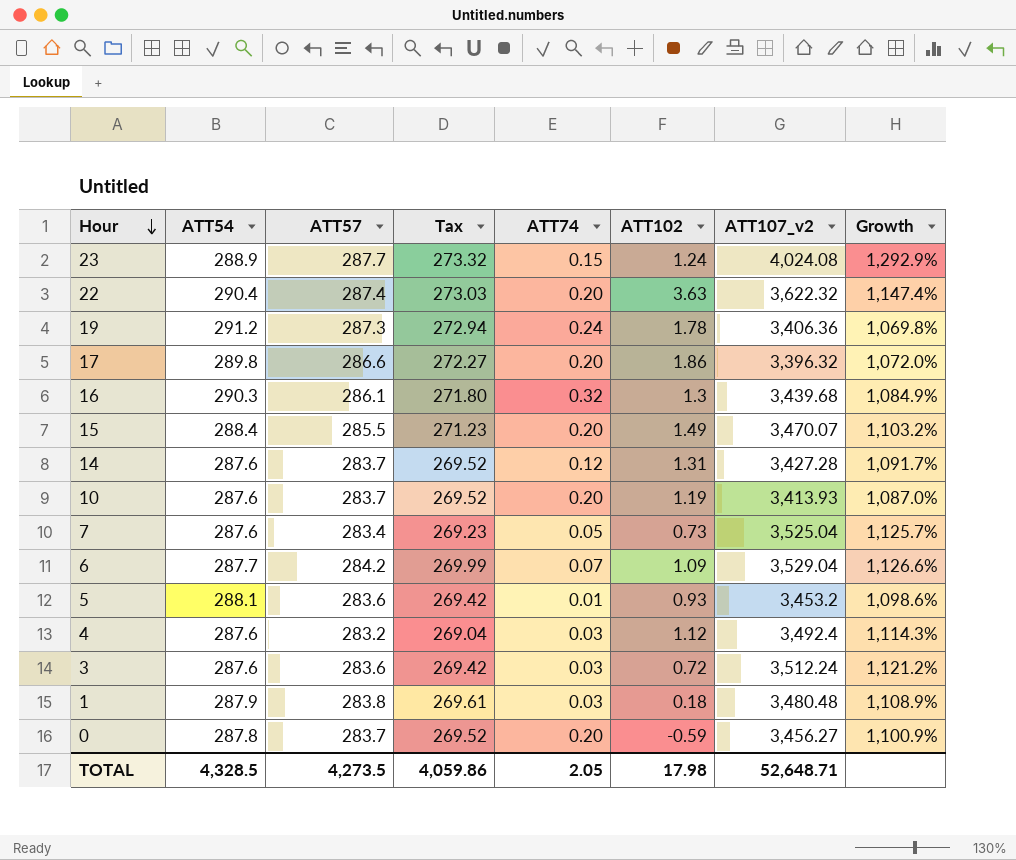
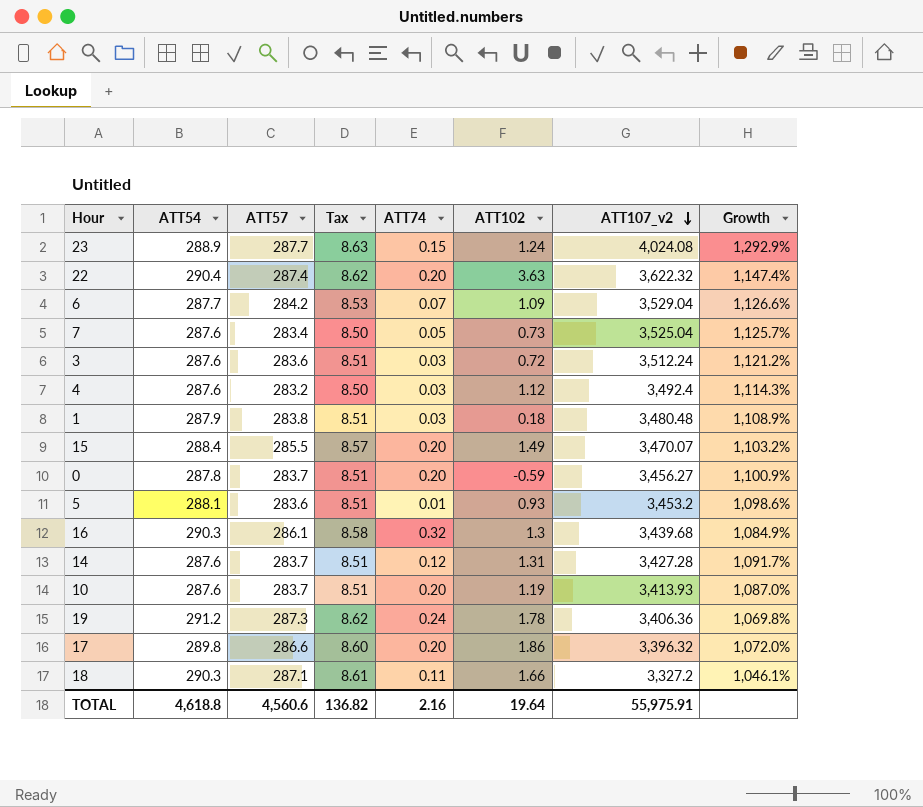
row order: Hour descending -> ATT107_v2 descending
column Tax | formula: [ATT57] * 0.95 -> [ATT57] * 0.03
row 18: none -> 290.3 | 287.1 | 8.61 | 0.11 | 1.66 | 3,327.2 | 1,046.1%
TOTAL | ATT54: 4,328.5 -> 4,618.8
TOTAL | ATT57: 4,273.5 -> 4,560.6
TOTAL | Tax: 4,059.86 -> 136.82
TOTAL | ATT74: 2.05 -> 2.16
TOTAL | ATT102: 17.98 -> 19.64
TOTAL | ATT107_v2: 52,648.71 -> 55,975.91

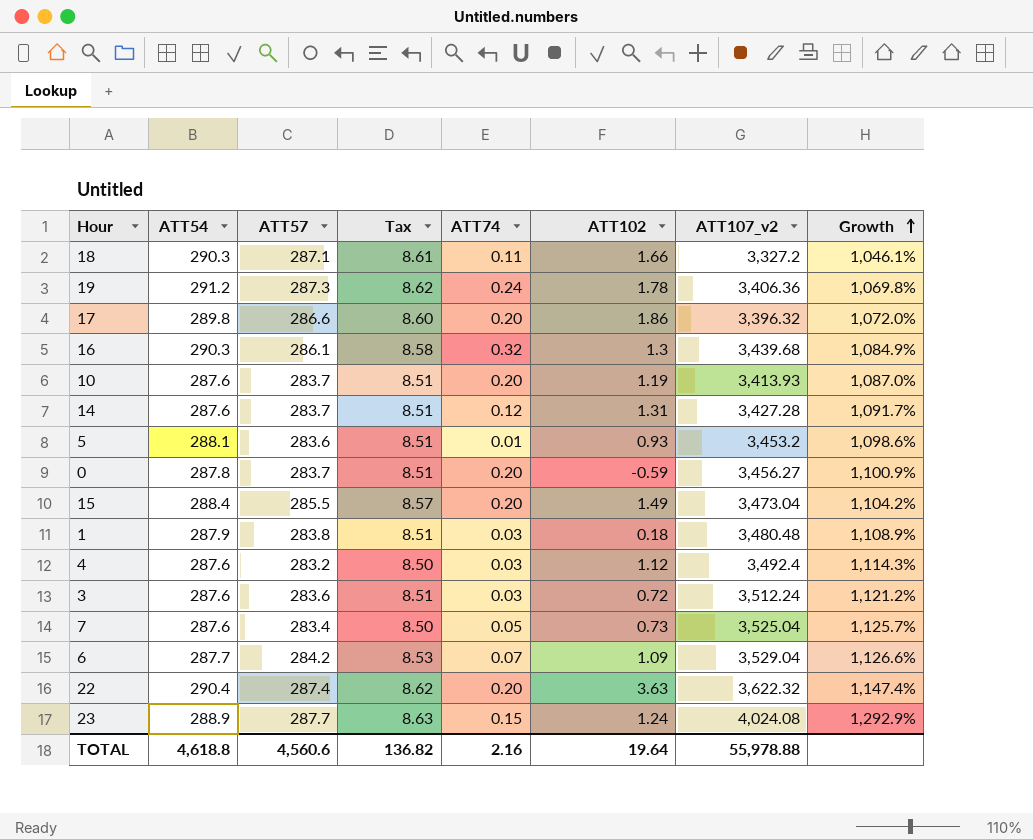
row order: ATT107_v2 descending -> Growth ascending
15 | ATT107_v2: 3,470.07 -> 3,473.04
15 | Growth: 1,103.2% -> 1,104.2%
TOTAL | ATT107_v2: 55,975.91 -> 55,978.88

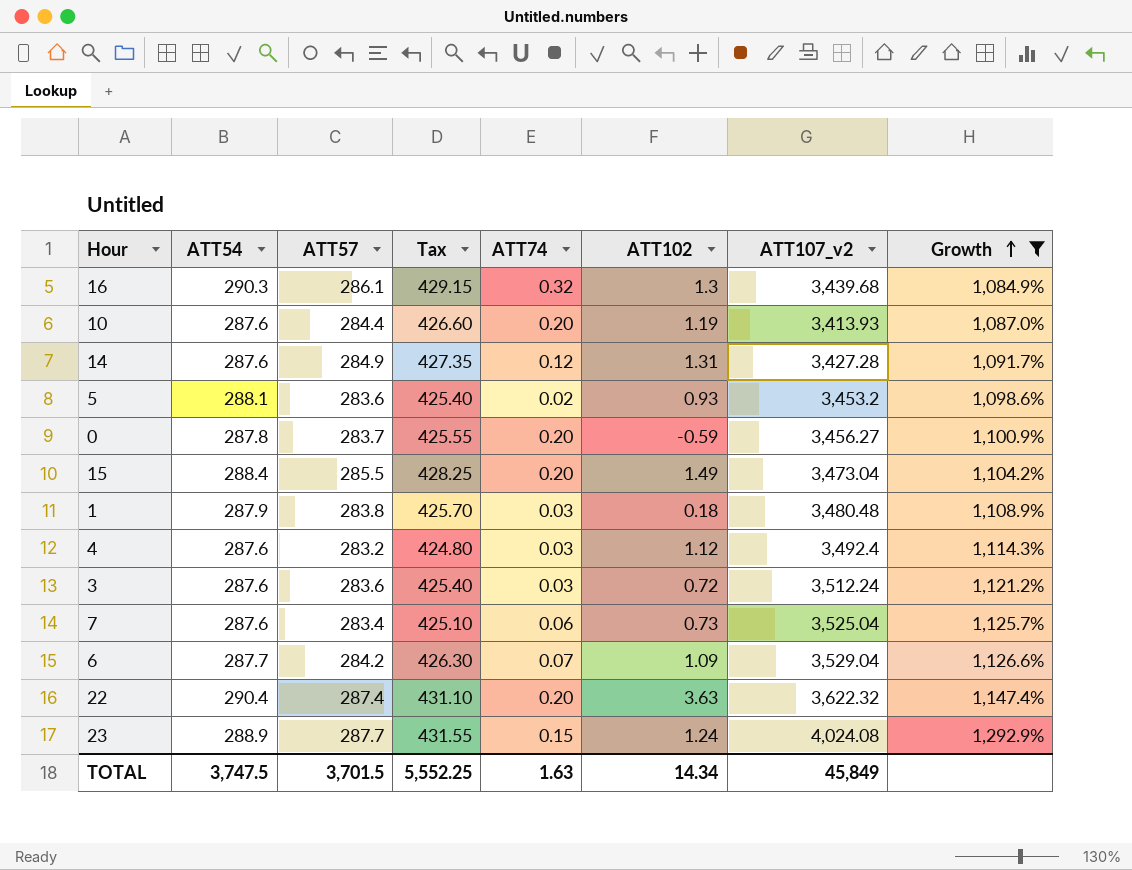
filter: none -> Growth >= 1,084.9%
column Tax | formula: [ATT57] * 0.03 -> [ATT57] * 1.5
10 | ATT57: 283.7 -> 284.4
14 | ATT57: 283.7 -> 284.9
5 | ATT74: 0.01 -> 0.02
7 | ATT74: 0.05 -> 0.06
TOTAL | ATT54: 4,618.8 -> 3,747.5
TOTAL | ATT57: 4,560.6 -> 3,701.5
TOTAL | Tax: 136.82 -> 5,552.25
TOTAL | ATT74: 2.16 -> 1.63
TOTAL | ATT102: 19.64 -> 14.34
TOTAL | ATT107_v2: 55,978.88 -> 45,849

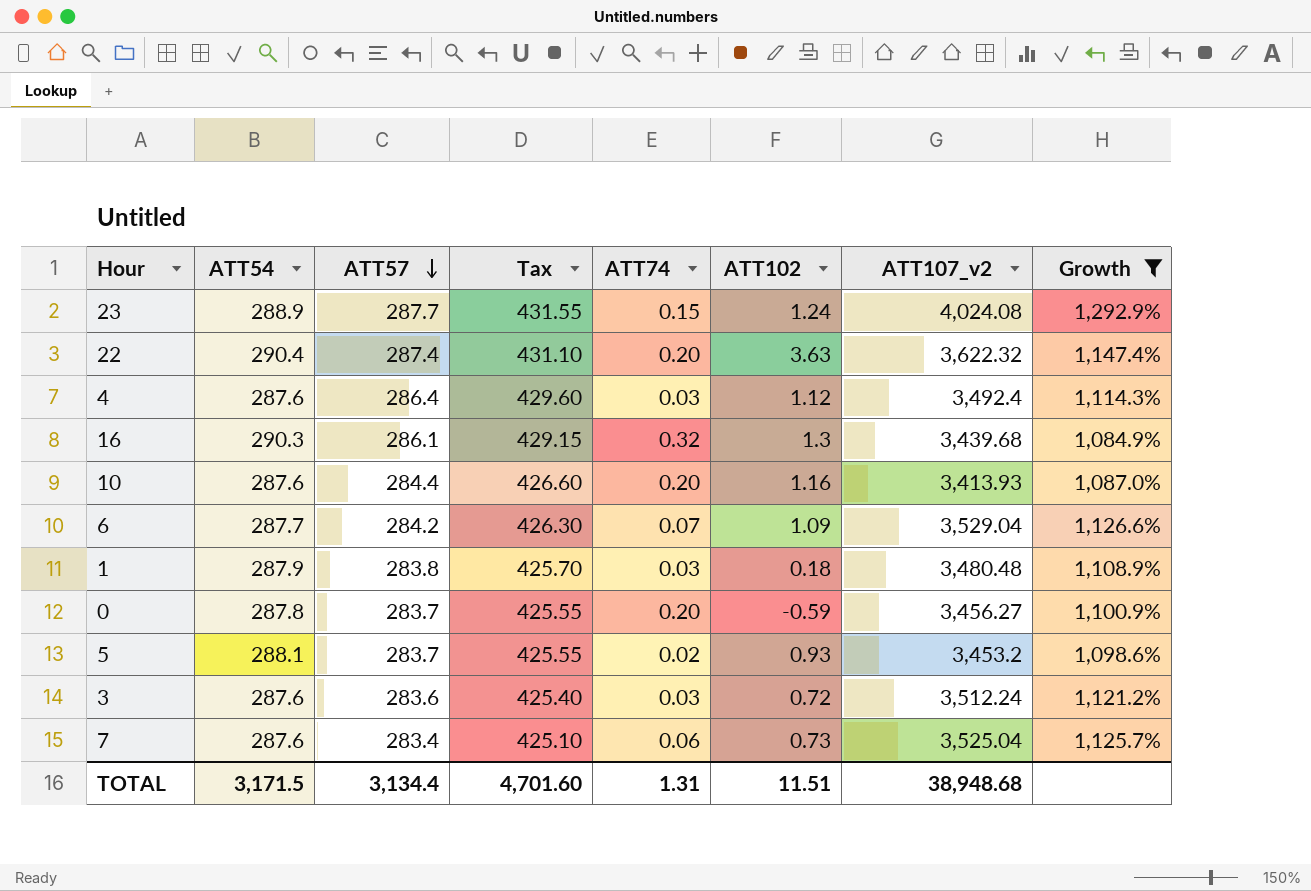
row order: Growth ascending -> ATT57 descending
row 14: 287.6 | 284.9 | 427.35 | 0.12 | 1.31 | 3,427.28 | 1,091.7% -> none
row 15: 288.4 | 285.5 | 428.25 | 0.20 | 1.49 | 3,473.04 | 1,104.2% -> none
4 | ATT57: 283.2 -> 286.4
4 | Tax: 424.80 -> 429.60
10 | ATT102: 1.19 -> 1.16
5 | ATT57: 283.6 -> 283.7
5 | Tax: 425.40 -> 425.55
TOTAL | ATT54: 3,747.5 -> 3,171.5
TOTAL | ATT57: 3,701.5 -> 3,134.4
TOTAL | Tax: 5,552.25 -> 4,701.60
TOTAL | ATT74: 1.63 -> 1.31
TOTAL | ATT102: 14.34 -> 11.51
TOTAL | ATT107_v2: 45,849 -> 38,948.68

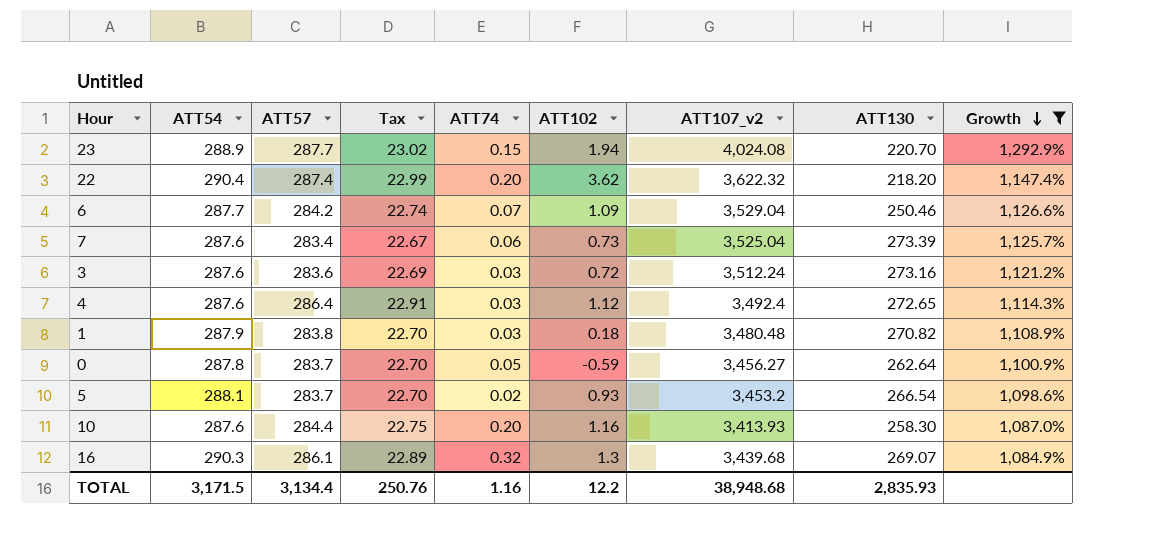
row order: ATT57 descending -> Growth descending
column Tax | formula: [ATT57] * 1.5 -> [ATT57] * 0.08
column ATT130 | position: none -> 8
23 | ATT102: 1.24 -> 1.94
22 | ATT102: 3.63 -> 3.62
0 | ATT74: 0.20 -> 0.05
TOTAL | Tax: 4,701.60 -> 250.76
TOTAL | ATT74: 1.31 -> 1.16
TOTAL | ATT102: 11.51 -> 12.2

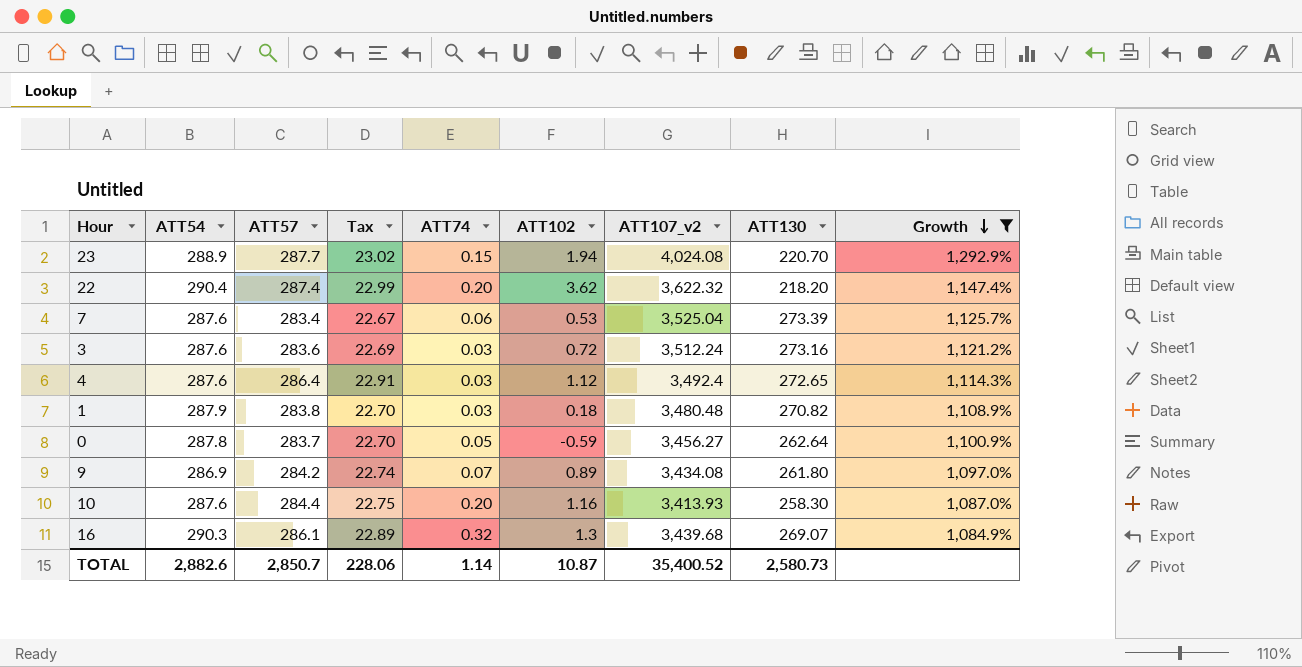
row 6: 287.7 | 284.2 | 22.74 | 0.07 | 1.09 | 3,529.04 | 250.46 | 1,126.6% -> none
row 5: 288.1 | 283.7 | 22.70 | 0.02 | 0.93 | 3,453.2 | 266.54 | 1,098.6% -> none
7 | ATT102: 0.73 -> 0.53
row 9: none -> 286.9 | 284.2 | 22.74 | 0.07 | 0.89 | 3,434.08 | 261.80 | 1,097.0%
TOTAL | ATT54: 3,171.5 -> 2,882.6
TOTAL | ATT57: 3,134.4 -> 2,850.7
TOTAL | Tax: 250.76 -> 228.06
TOTAL | ATT74: 1.16 -> 1.14
TOTAL | ATT102: 12.2 -> 10.87
TOTAL | ATT107_v2: 38,948.68 -> 35,400.52
TOTAL | ATT130: 2,835.93 -> 2,580.73

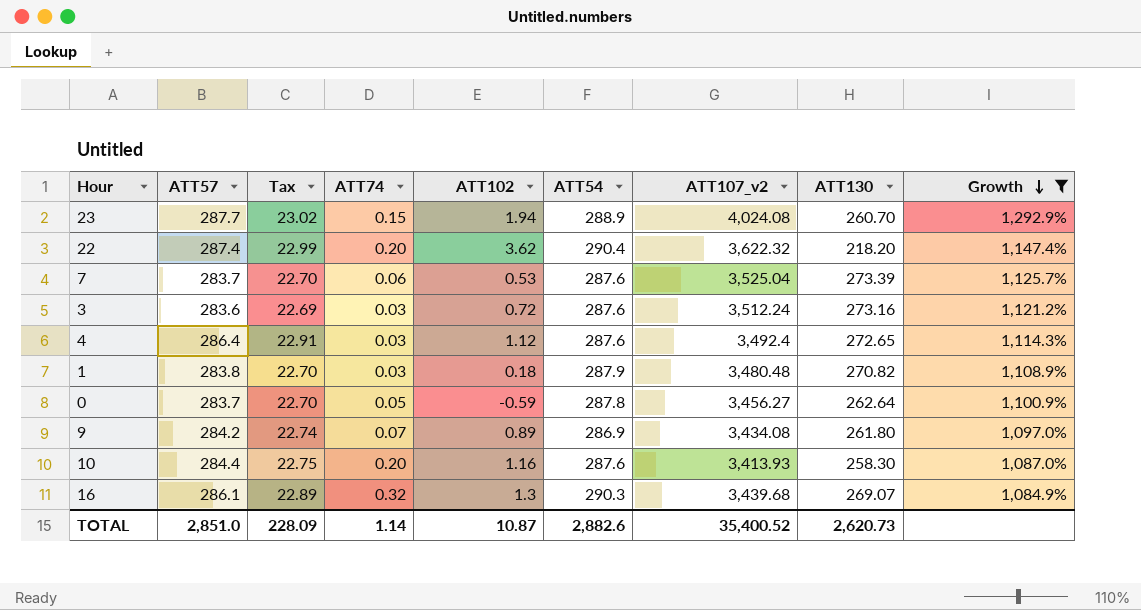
column ATT54 | position: 2 -> 6
23 | ATT130: 220.70 -> 260.70
7 | ATT57: 283.4 -> 283.7
7 | Tax: 22.67 -> 22.70
TOTAL | ATT57: 2,850.7 -> 2,851.0
TOTAL | Tax: 228.06 -> 228.09
TOTAL | ATT130: 2,580.73 -> 2,620.73

